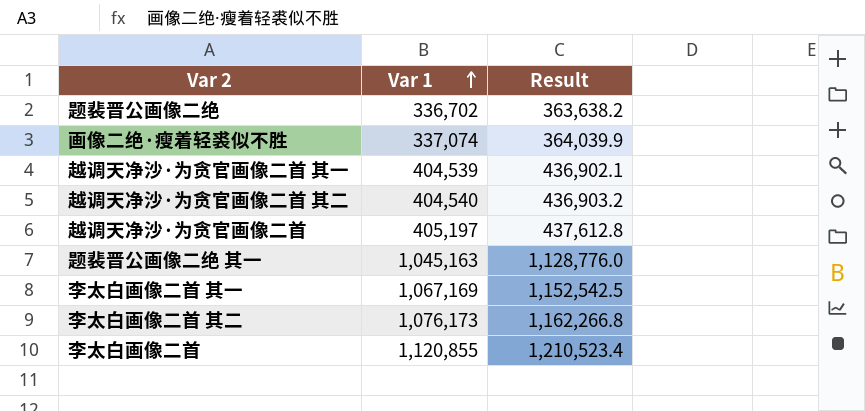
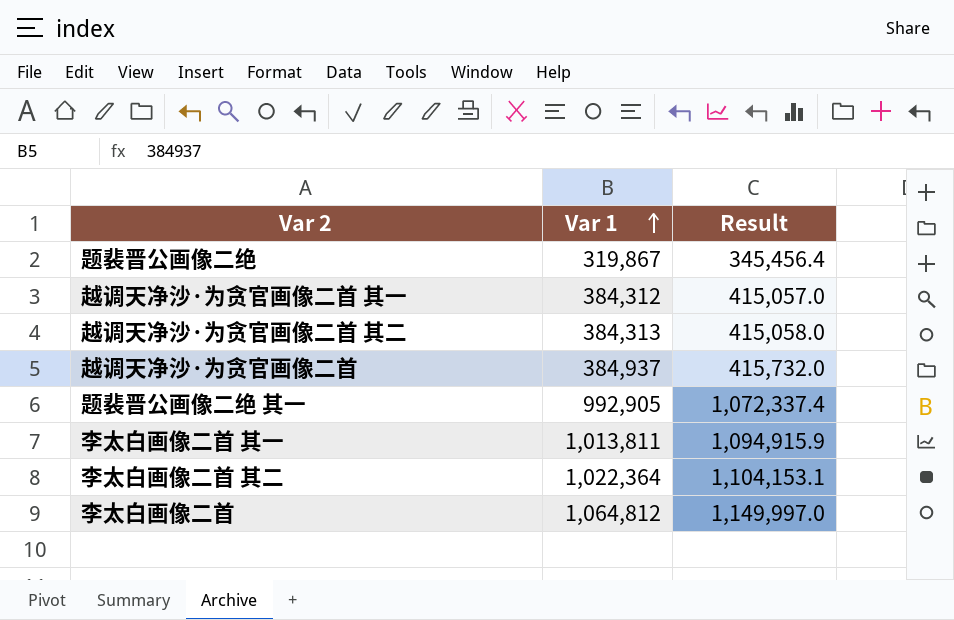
row 画像二绝·瘦着轻裘似不胜: 337,074 | 364,039.9 -> none
题裴晋公画像二绝 | Var 1: 336,702 -> 319,867
题裴晋公画像二绝 | Result: 363,638.2 -> 345,456.4
越调天净沙·为贪官画像二首 其一 | Var 1: 404,539 -> 384,312
越调天净沙·为贪官画像二首 其一 | Result: 436,902.1 -> 415,057.0
越调天净沙·为贪官画像二首 其二 | Var 1: 404,540 -> 384,313
越调天净沙·为贪官画像二首 其二 | Result: 436,903.2 -> 415,058.0
越调天净沙·为贪官画像二首 | Var 1: 405,197 -> 384,937
越调天净沙·为贪官画像二首 | Result: 437,612.8 -> 415,732.0
题裴晋公画像二绝 其一 | Var 1: 1,045,163 -> 992,905
题裴晋公画像二绝 其一 | Result: 1,128,776.0 -> 1,072,337.4
李太白画像二首 其一 | Var 1: 1,067,169 -> 1,013,811
李太白画像二首 其一 | Result: 1,152,542.5 -> 1,094,915.9
李太白画像二首 其二 | Var 1: 1,076,173 -> 1,022,364
李太白画像二首 其二 | Result: 1,162,266.8 -> 1,104,153.1
李太白画像二首 | Var 1: 1,120,855 -> 1,064,812
李太白画像二首 | Result: 1,210,523.4 -> 1,149,997.0

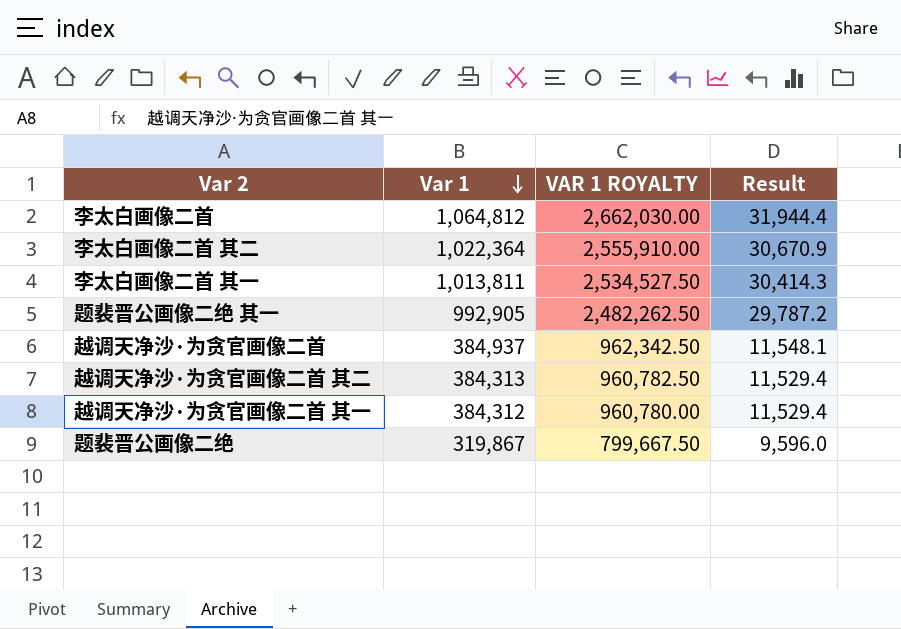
row order: Var 1 ascending -> Var 1 descending
column VAR 1 ROYALTY | formula: none -> [Var 1] * 2.5
column Result | formula: [Var 1] * 1.08 -> [Var 1] * 0.03

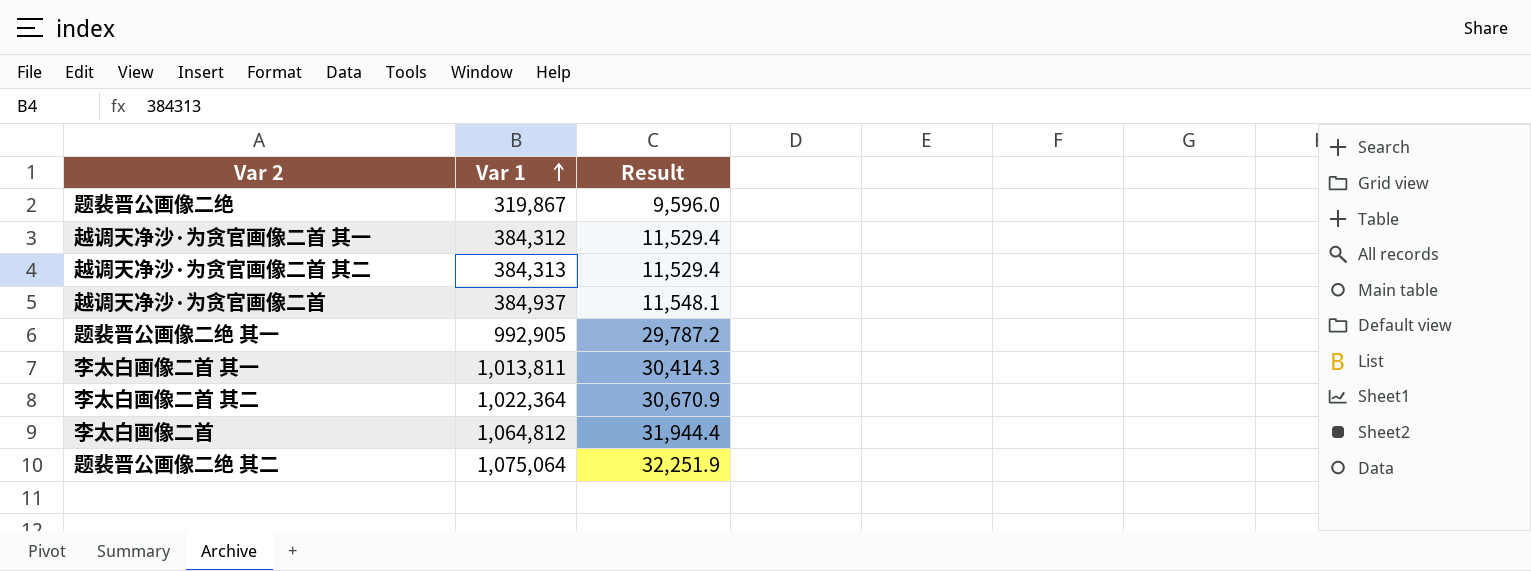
row order: Var 1 descending -> Var 1 ascending
column VAR 1 ROYALTY | formula: [Var 1] * 2.5 -> none
row 题裴晋公画像二绝 其二: none -> 1,075,064 | 32,251.9

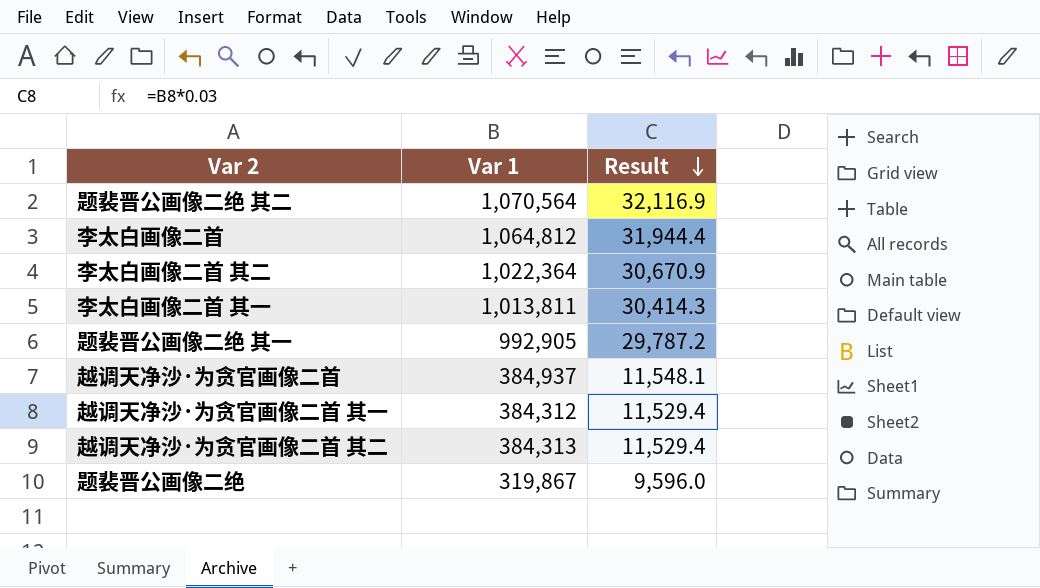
row order: Var 1 ascending -> Result descending
题裴晋公画像二绝 其二 | Var 1: 1,075,064 -> 1,070,564
题裴晋公画像二绝 其二 | Result: 32,251.9 -> 32,116.9

